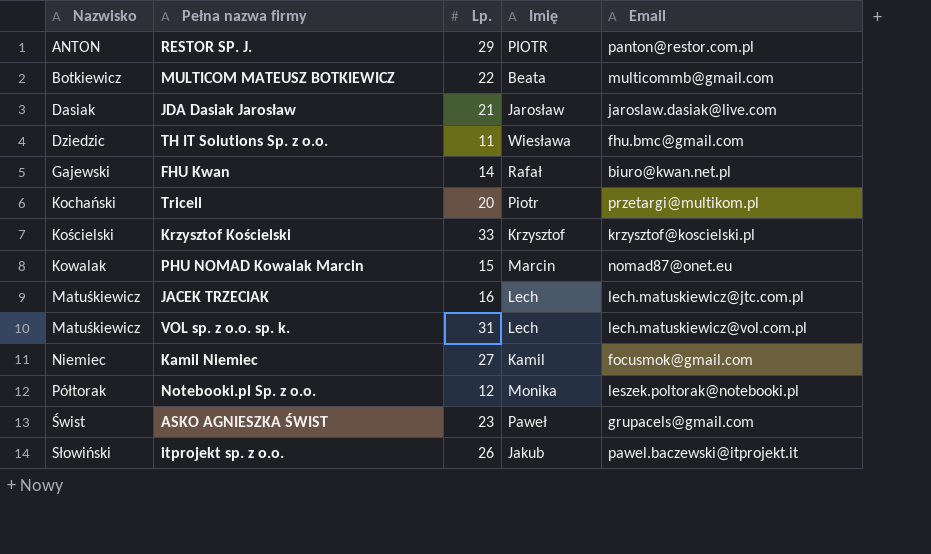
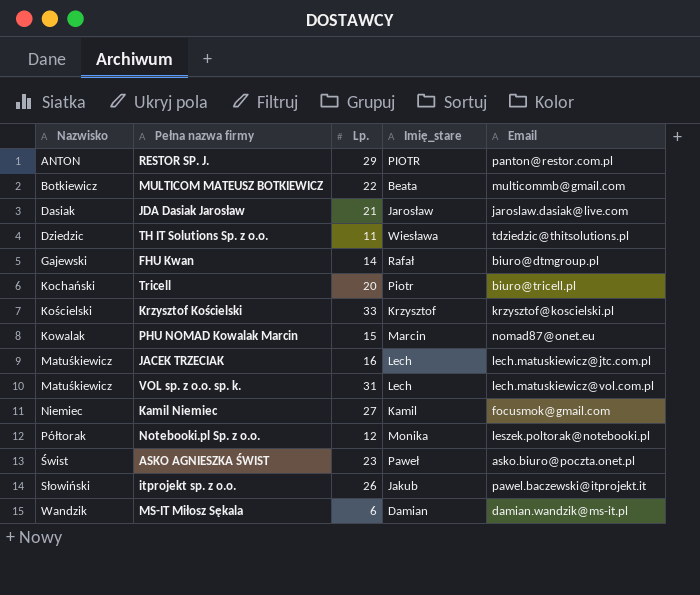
column name: Imię -> Imię_stare
TH IT Solutions Sp. z o.o. | Email: fhu.bmc@gmail.com -> tdziedzic@thitsolutions.pl
FHU Kwan | Email: biuro@kwan.net.pl -> biuro@dtmgroup.pl
Tricell | Email: przetargi@multikom.pl -> biuro@tricell.pl
ASKO AGNIESZKA ŚWIST | Email: grupacels@gmail.com -> asko.biuro@poczta.onet.pl
row MS-IT Miłosz Sękala: none -> Wandzik | 6 | Damian | damian.wandzik@ms-it.pl

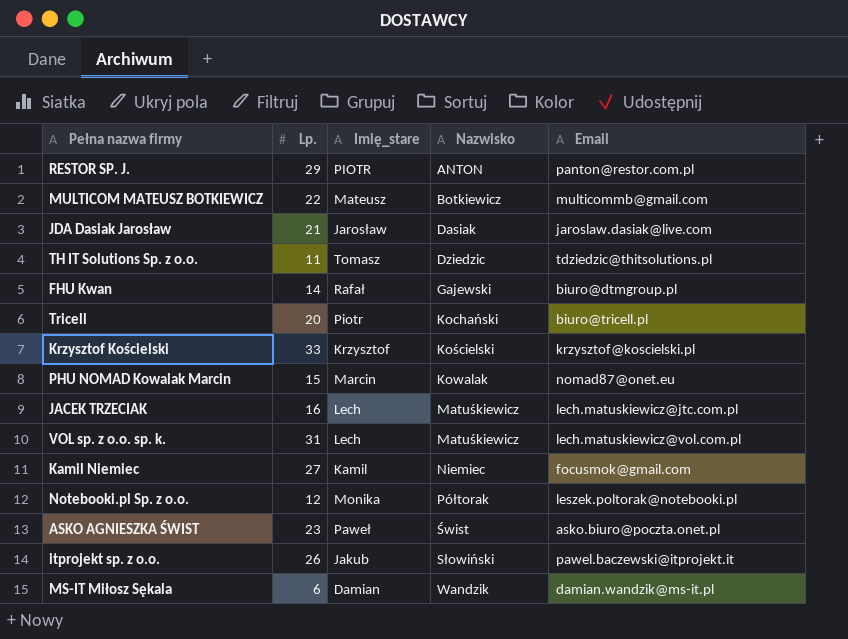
column Nazwisko | position: 1 -> 4
MULTICOM MATEUSZ BOTKIEWICZ | Imię_stare: Beata -> Mateusz
TH IT Solutions Sp. z o.o. | Imię_stare: Wiesława -> Tomasz

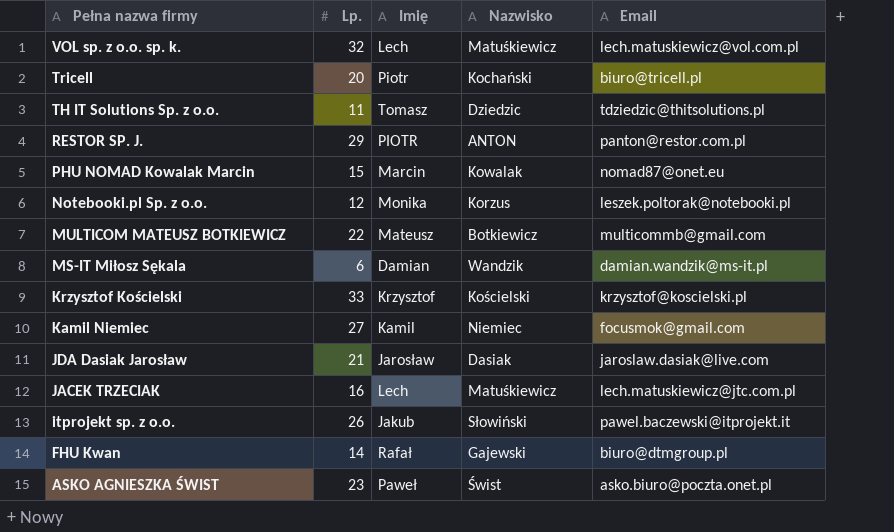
row order: Nazwisko ascending -> Pełna nazwa firmy descending
column name: Imię_stare -> Imię
VOL sp. z o.o. sp. k. | Lp.: 31 -> 32
Notebooki.pl Sp. z o.o. | Nazwisko: Półtorak -> Korzus

